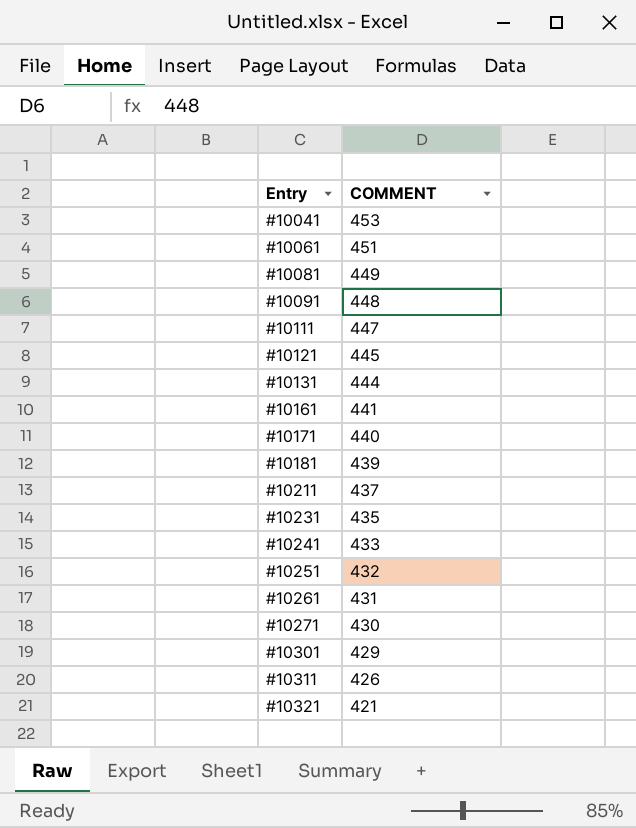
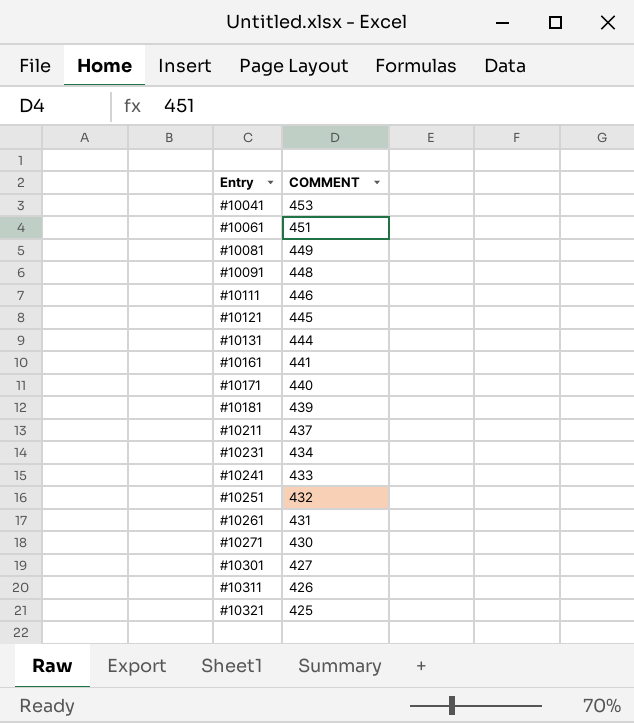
#10111 | COMMENT: 447 -> 446
#10231 | COMMENT: 435 -> 434
#10301 | COMMENT: 429 -> 427
#10321 | COMMENT: 421 -> 425

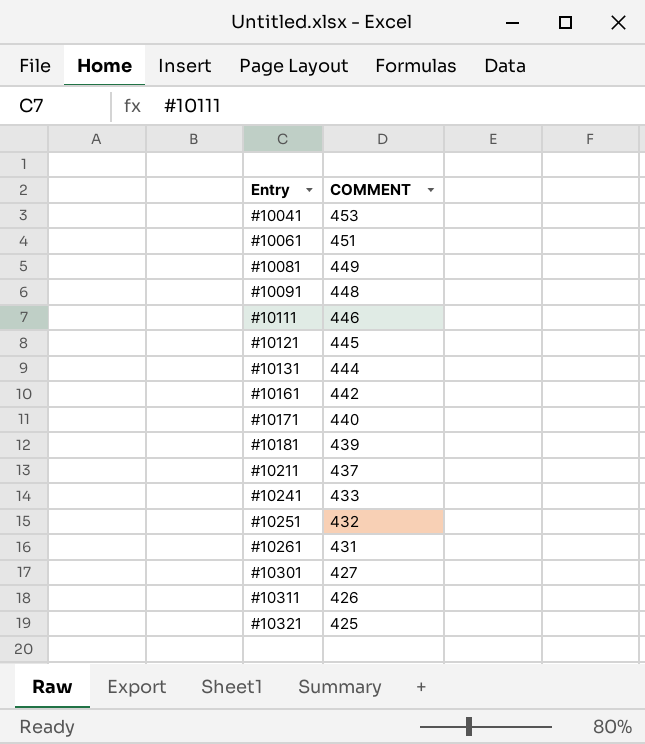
row #10231: 434 -> none
row #10271: 430 -> none
#10161 | COMMENT: 441 -> 442

